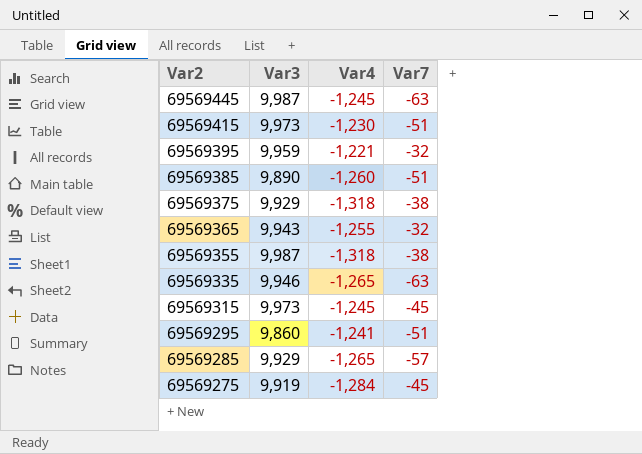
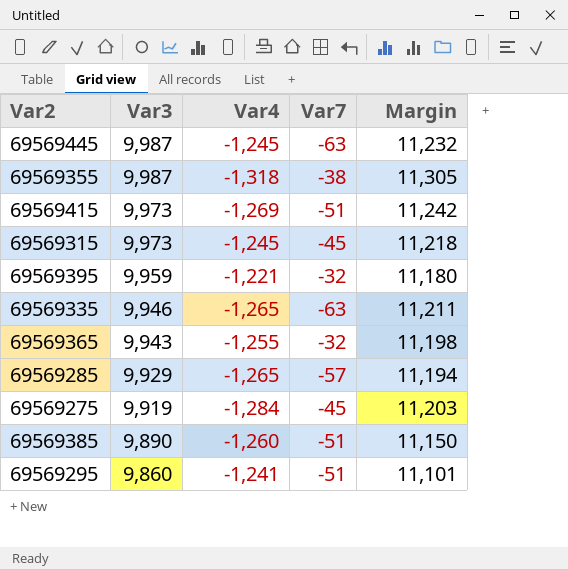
row order: Var2 descending -> Var3 descending
column Margin | formula: none -> [Var3] - [Var4]
row 69569375: 9,929 | -1,318 | -38 -> none
69569415 | Var4: -1,230 -> -1,269

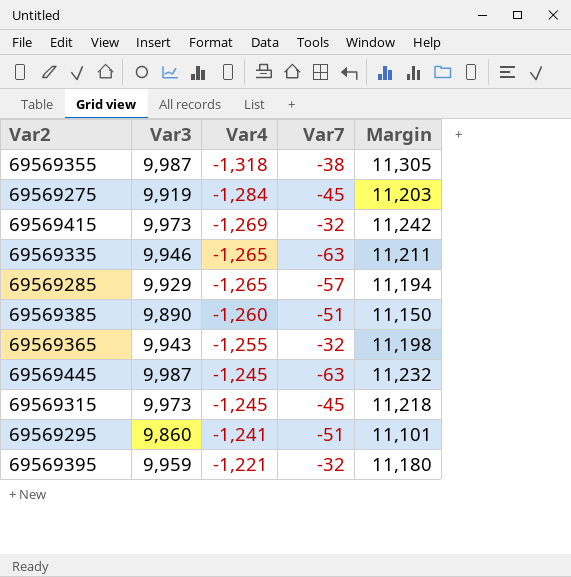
row order: Var3 descending -> Var4 ascending
69569415 | Var7: -51 -> -32

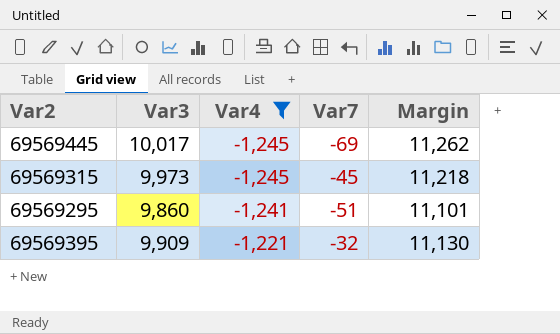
filter: none -> Var4 >= -1,245
69569445 | Var3: 9,987 -> 10,017
69569445 | Var7: -63 -> -69
69569445 | Margin: 11,232 -> 11,262
69569395 | Var3: 9,959 -> 9,909
69569395 | Margin: 11,180 -> 11,130

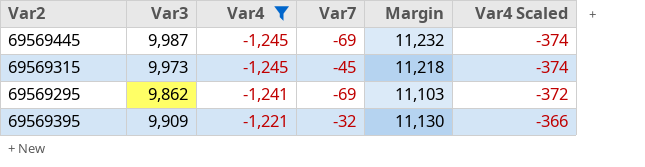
column Var4 Scaled | formula: none -> [Var4] * 0.3
69569445 | Var3: 10,017 -> 9,987
69569445 | Margin: 11,262 -> 11,232
69569295 | Var3: 9,860 -> 9,862
69569295 | Var7: -51 -> -69
69569295 | Margin: 11,101 -> 11,103

